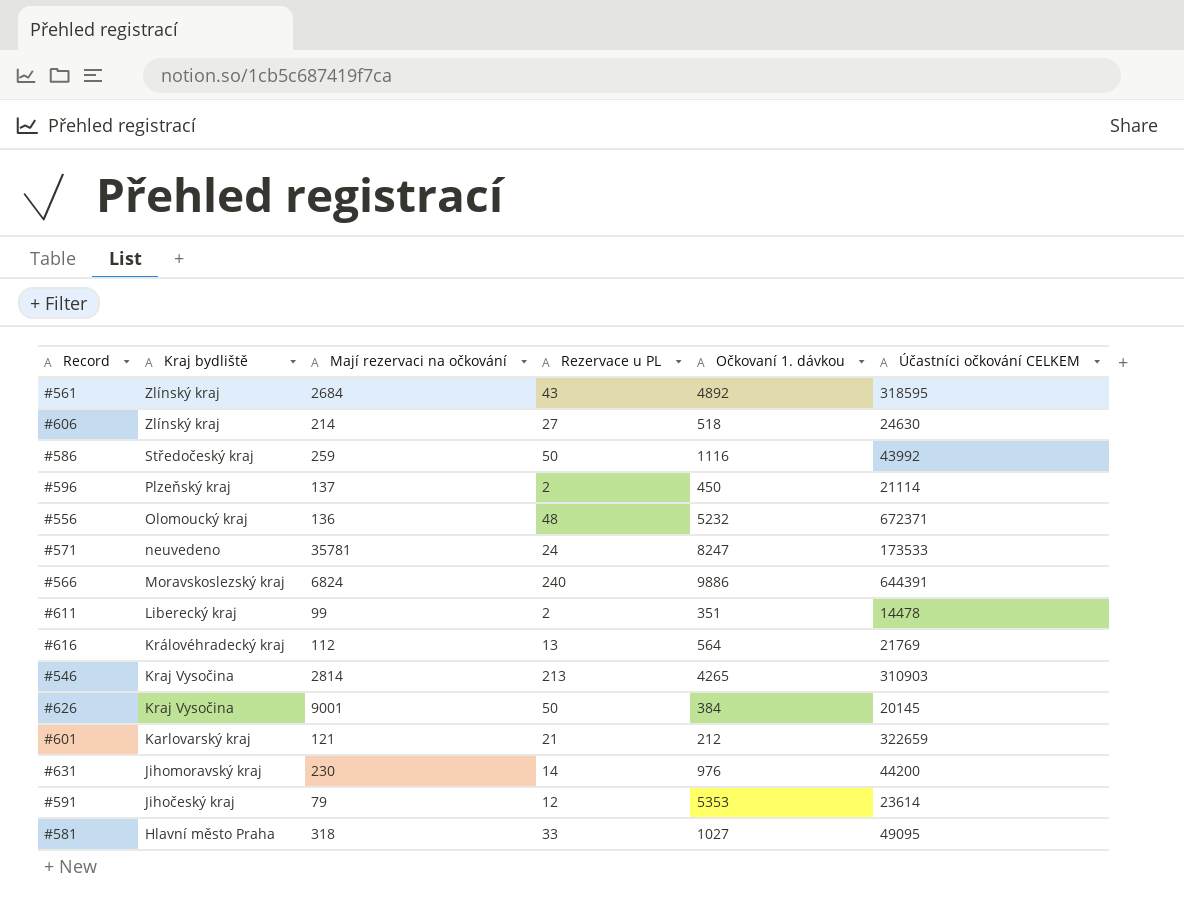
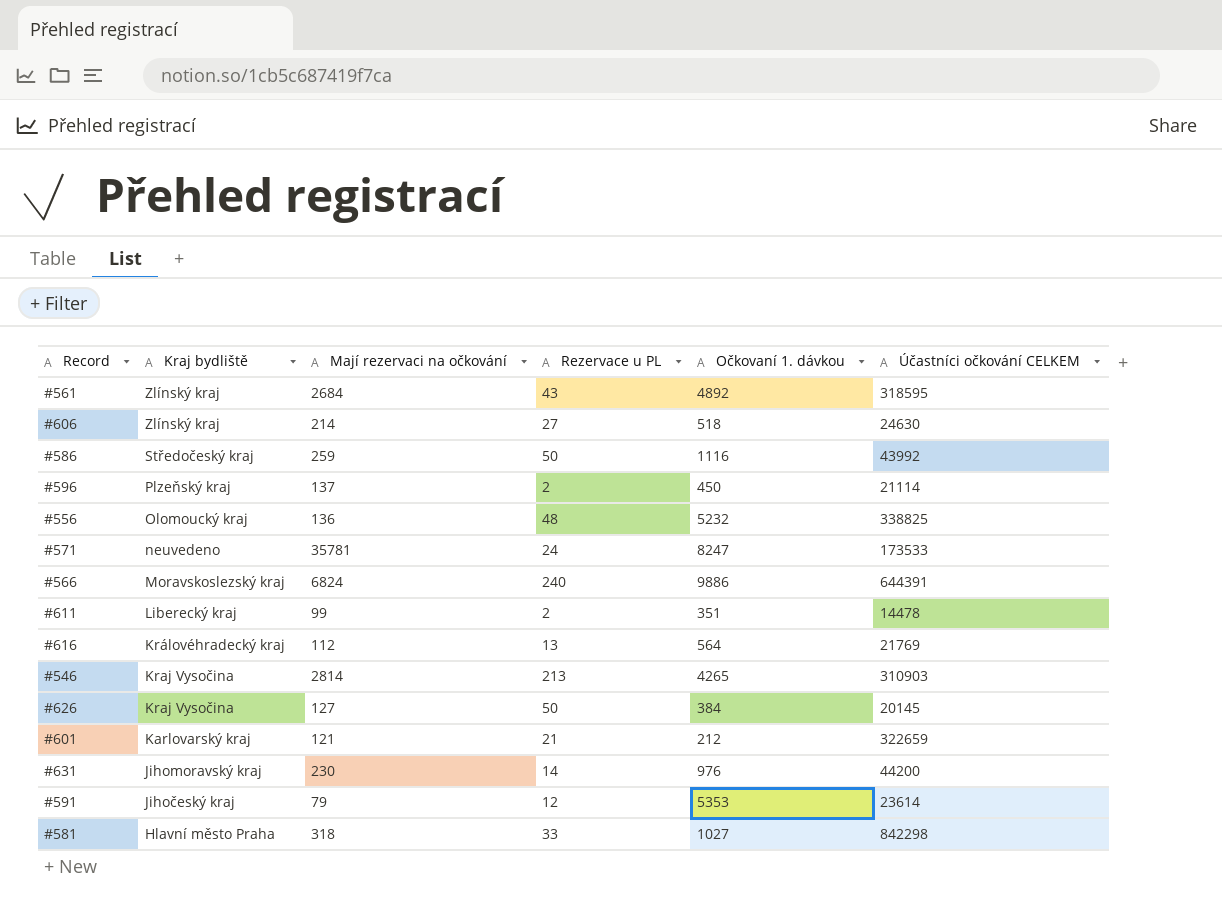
#556 | Účastníci očkování CELKEM: 672371 -> 338825
#626 | Mají rezervaci na očkování: 9001 -> 127
#581 | Účastníci očkování CELKEM: 49095 -> 842298

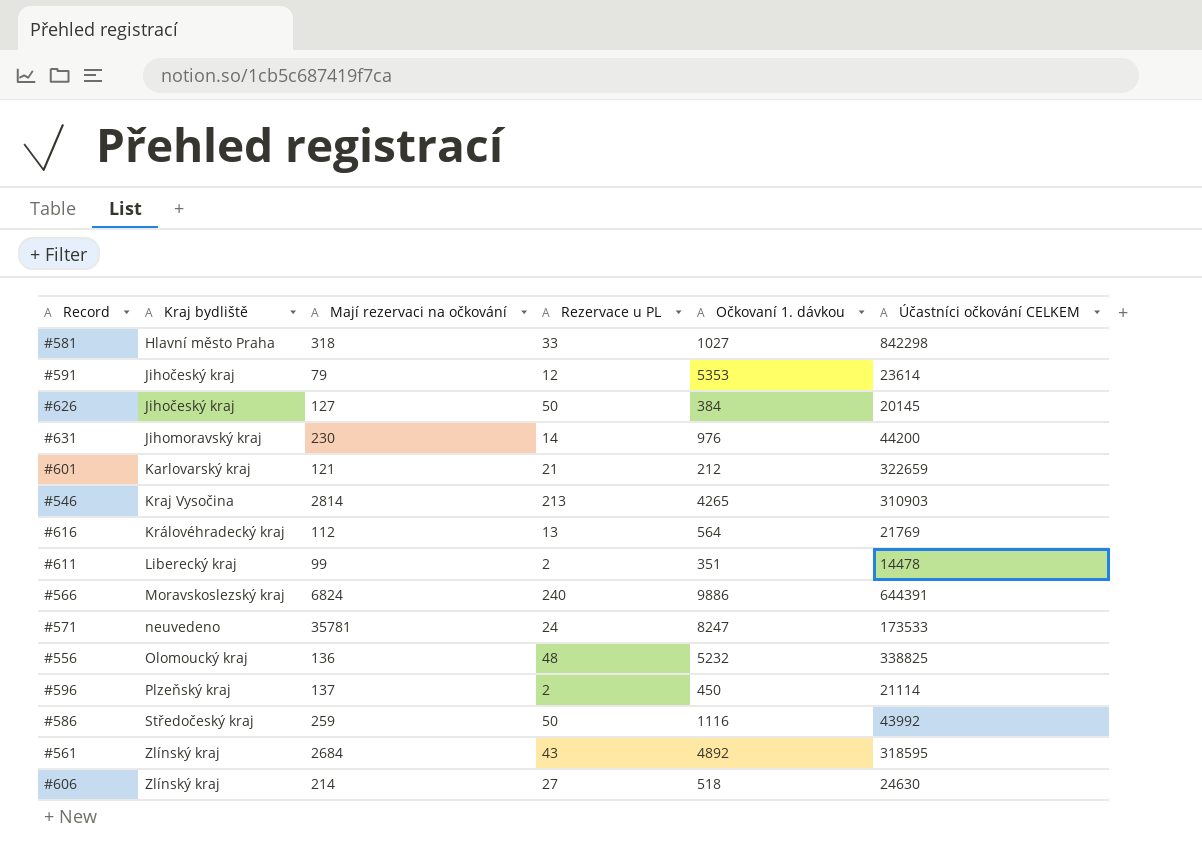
row order: Kraj bydliště descending -> Kraj bydliště ascending
#626 | Kraj bydliště: Kraj Vysočina -> Jihočeský kraj

